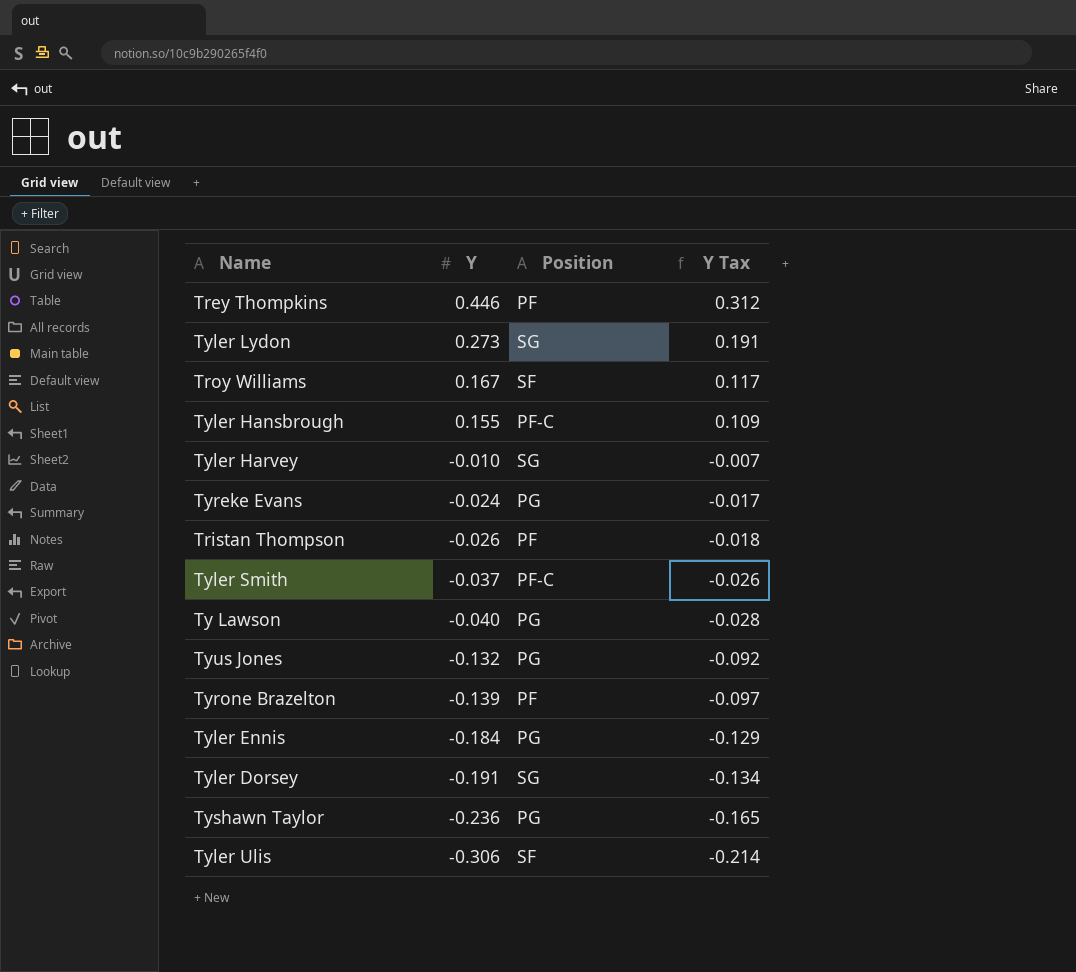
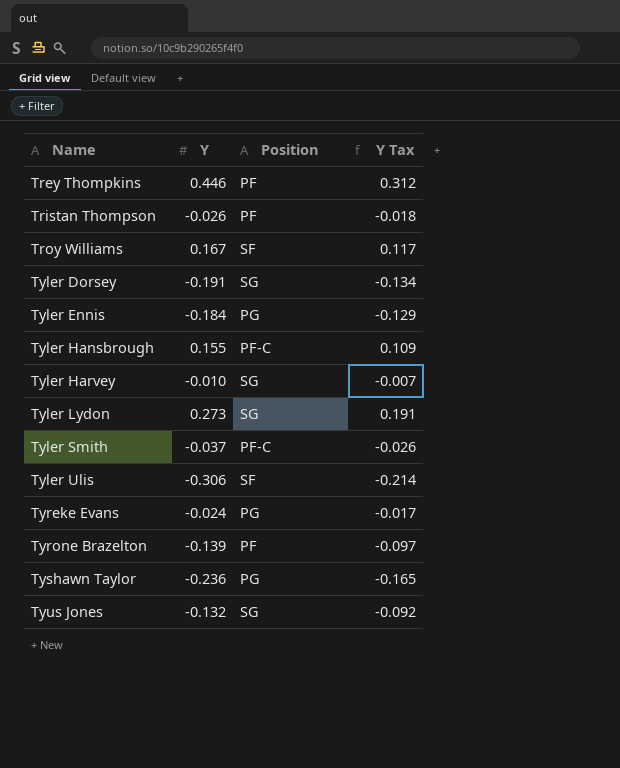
row order: Y descending -> Name ascending
row Ty Lawson: -0.040 | PG | -0.028 -> none
Tyus Jones | Position: PG -> SG

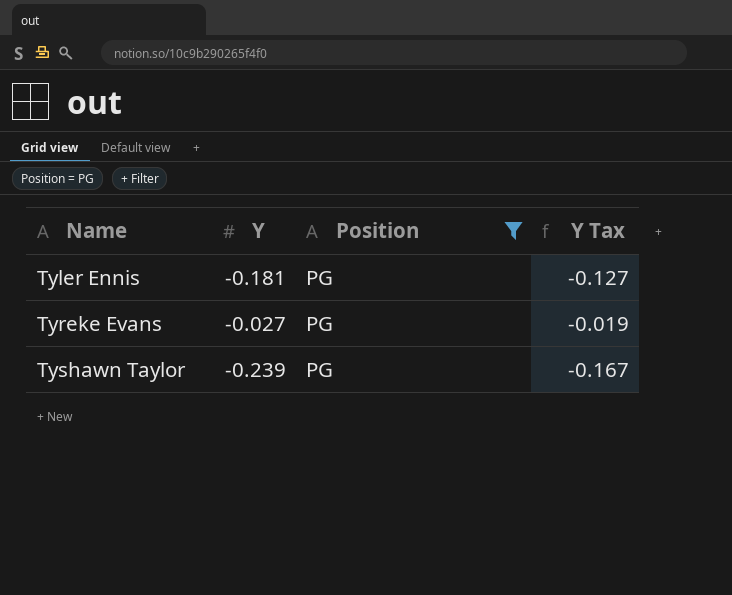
filter: none -> Position = PG
Tyler Ennis | Y: -0.184 -> -0.181
Tyler Ennis | Y Tax: -0.129 -> -0.127
Tyreke Evans | Y: -0.024 -> -0.027
Tyreke Evans | Y Tax: -0.017 -> -0.019
Tyshawn Taylor | Y: -0.236 -> -0.239
Tyshawn Taylor | Y Tax: -0.165 -> -0.167

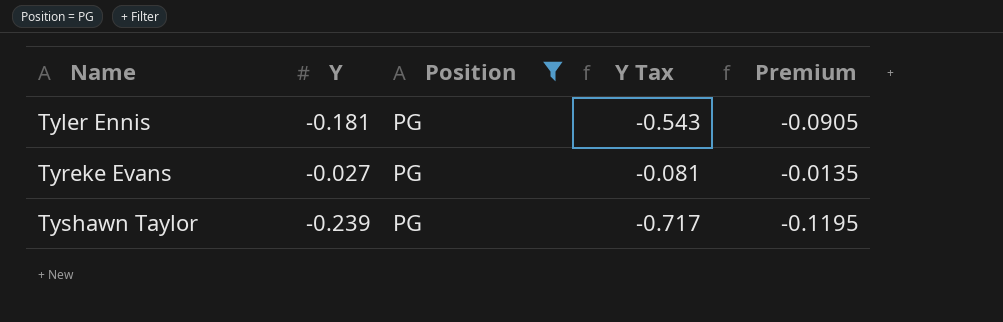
column Y Tax | formula: [Y] * 0.7 -> [Y] * 3
column Premium | formula: none -> [Y] * 0.5

